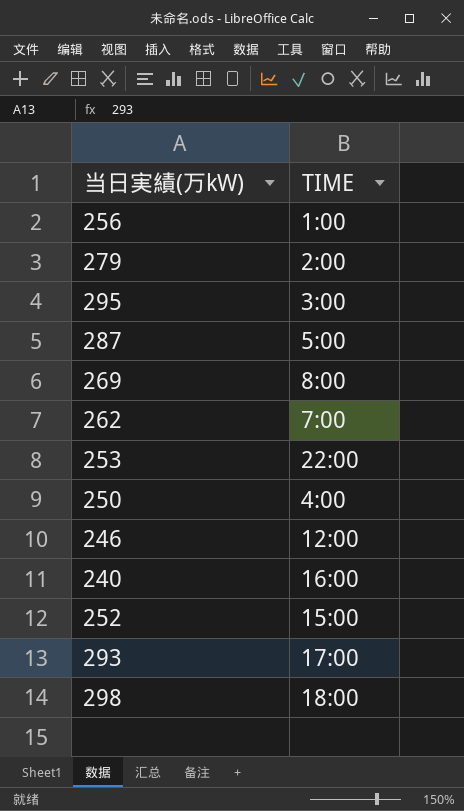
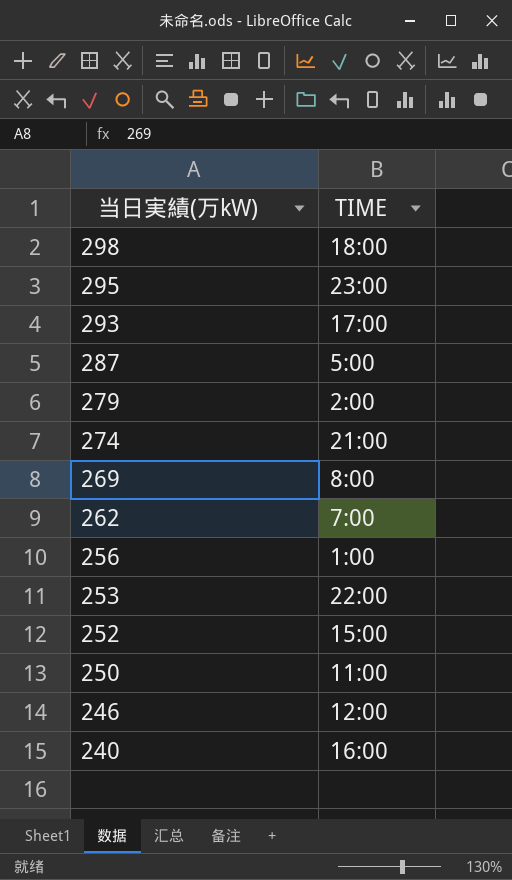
row order: none -> 当日実績(万kW) descending
295 | TIME: 3:00 -> 23:00
row 274: none -> 21:00
250 | TIME: 4:00 -> 11:00

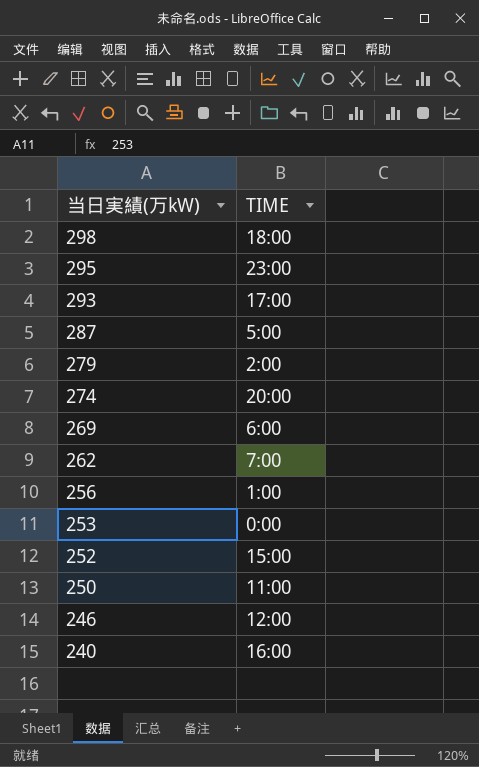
274 | TIME: 21:00 -> 20:00
269 | TIME: 8:00 -> 6:00
253 | TIME: 22:00 -> 0:00

